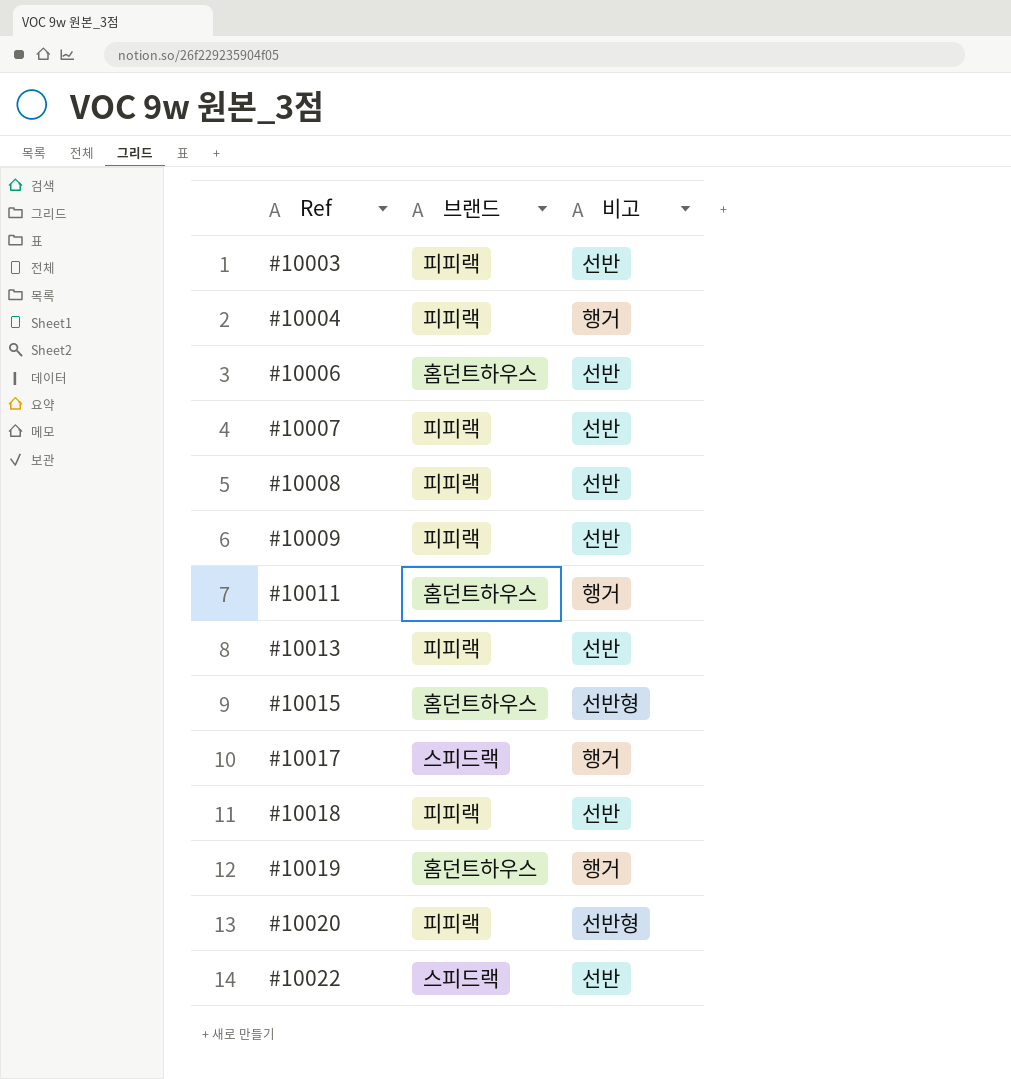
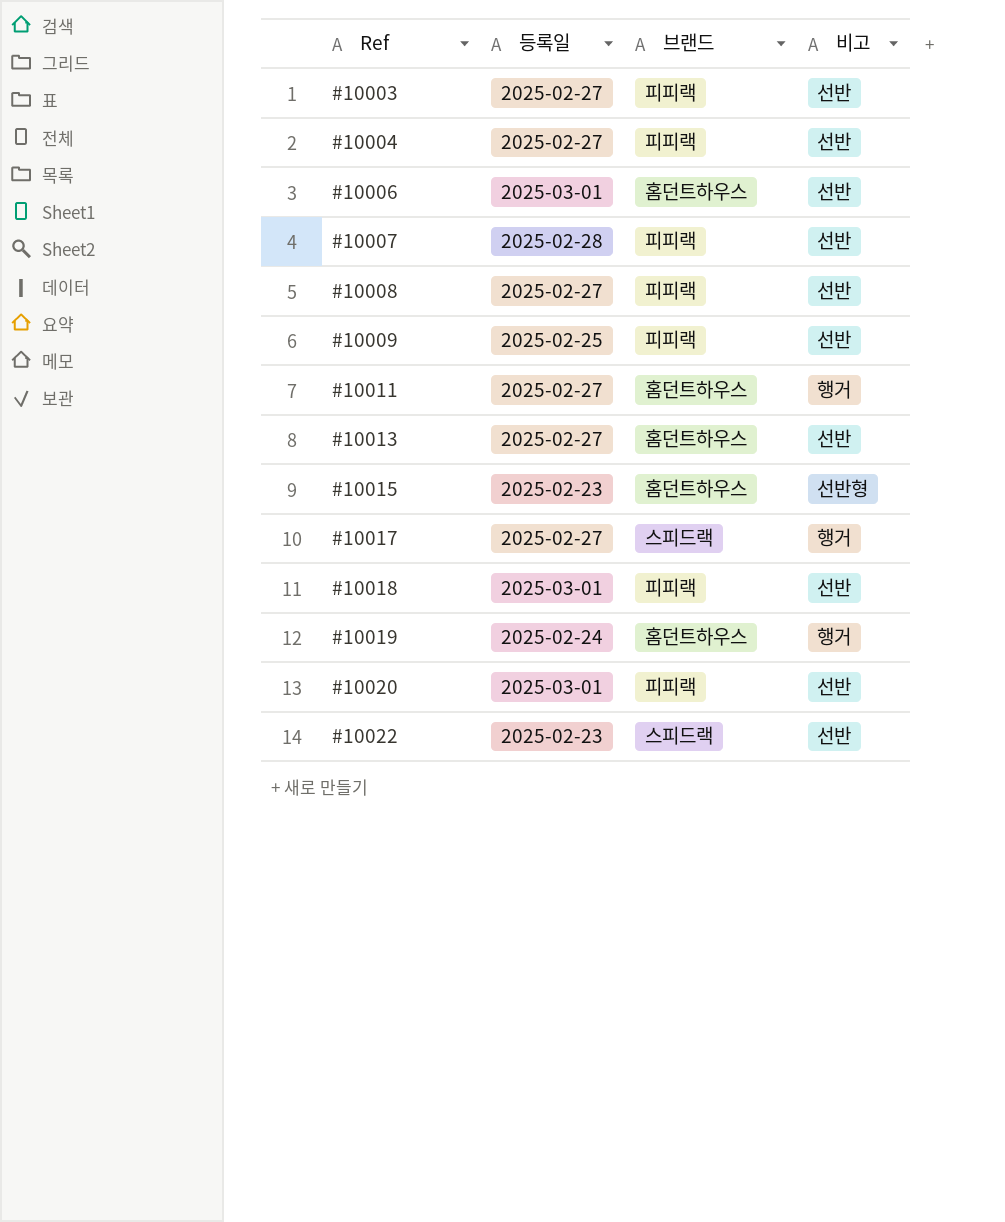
column 등록일 | position: none -> 2
#10004 | 비고: 행거 -> 선반
#10013 | 브랜드: 피피랙 -> 홈던트하우스
#10020 | 비고: 선반형 -> 선반

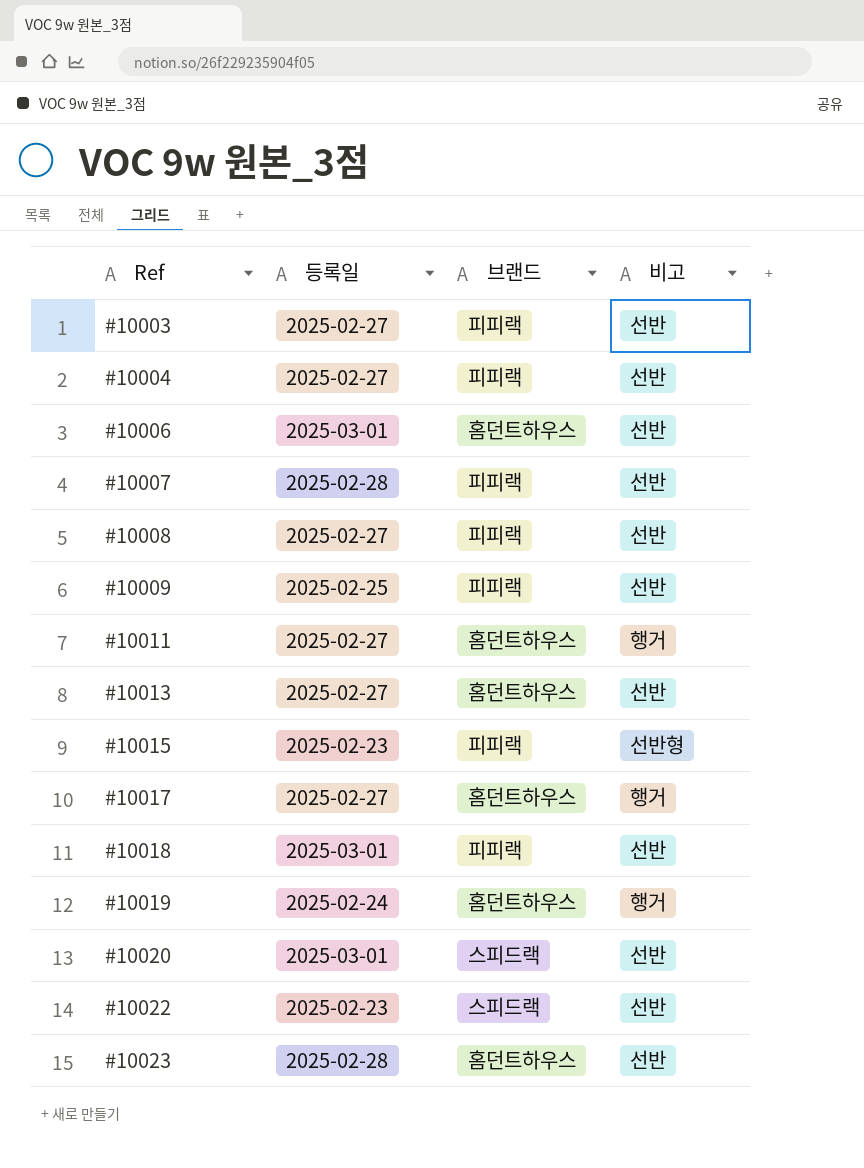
#10015 | 브랜드: 홈던트하우스 -> 피피랙
#10017 | 브랜드: 스피드랙 -> 홈던트하우스
#10020 | 브랜드: 피피랙 -> 스피드랙
row #10023: none -> 2025-02-28 | 홈던트하우스 | 선반

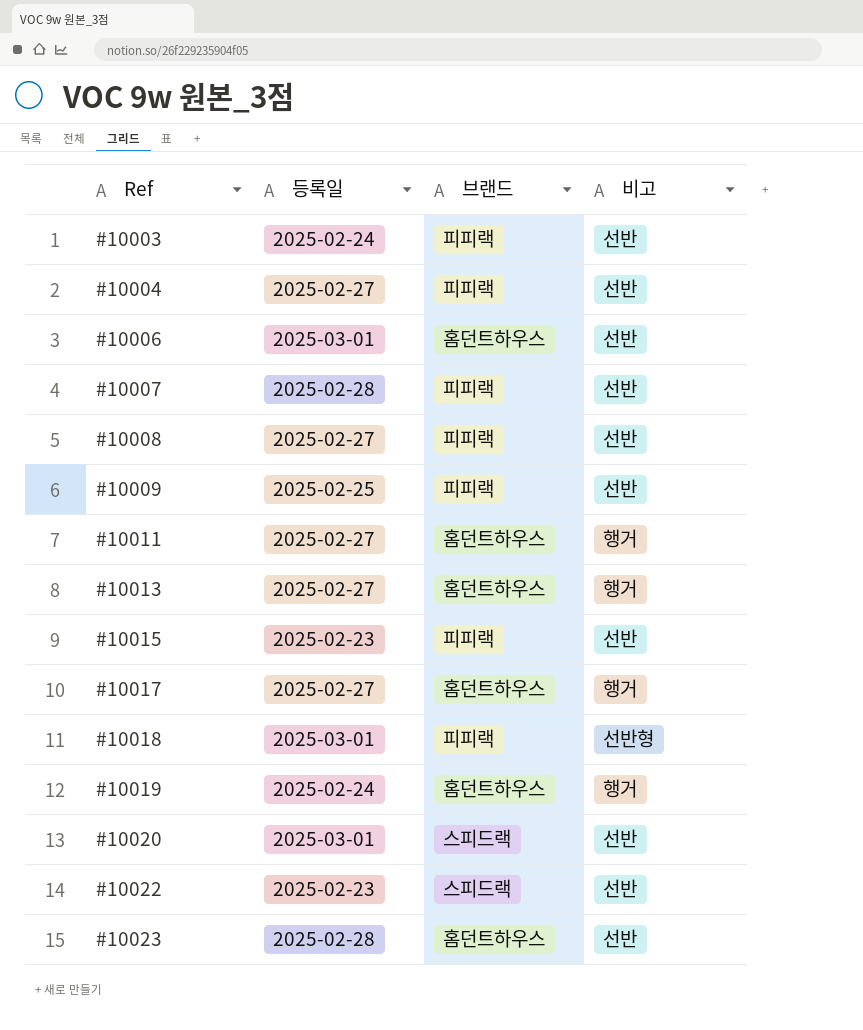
#10003 | 등록일: 2025-02-27 -> 2025-02-24
#10013 | 비고: 선반 -> 행거
#10015 | 비고: 선반형 -> 선반
#10018 | 비고: 선반 -> 선반형

